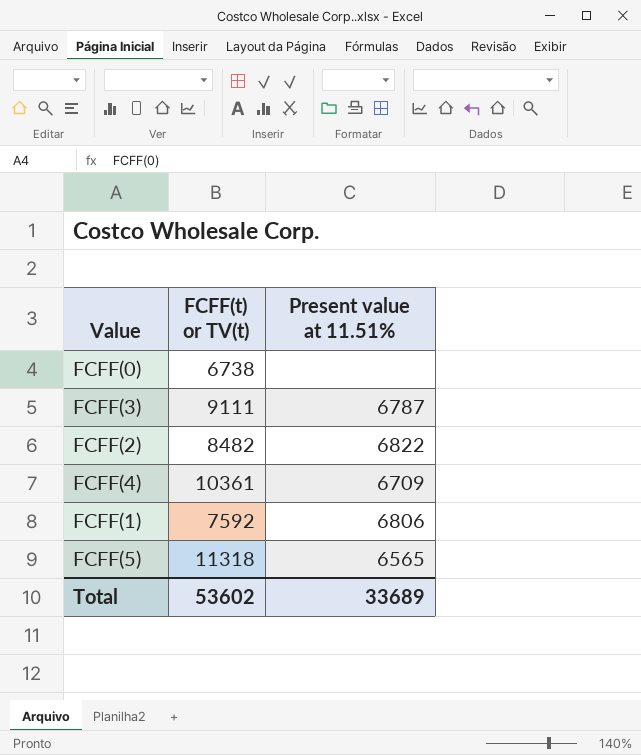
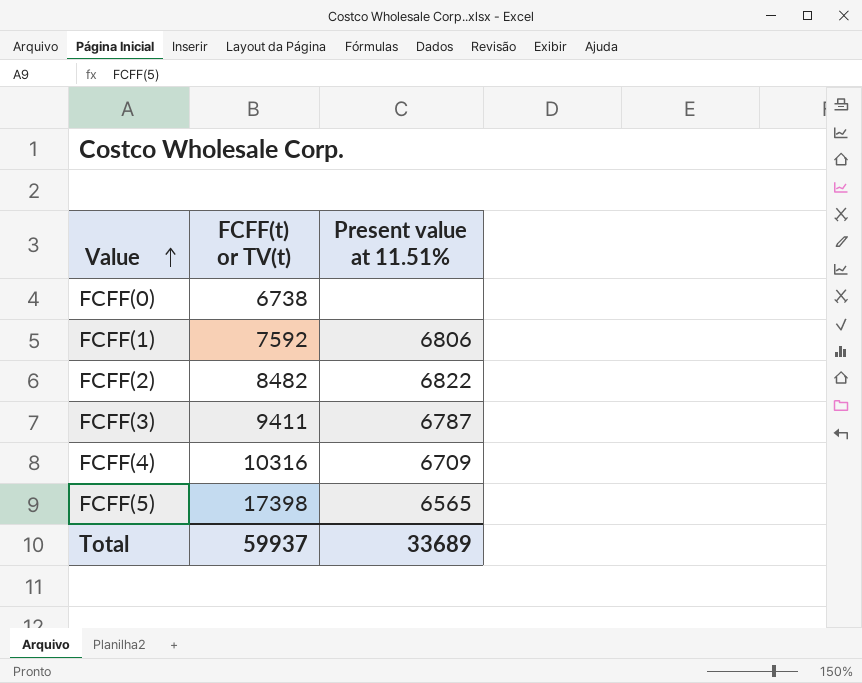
row order: none -> Value ascending
FCFF(3) | FCFF(t) or TV(t): 9111 -> 9411
FCFF(4) | FCFF(t) or TV(t): 10361 -> 10316
FCFF(5) | FCFF(t) or TV(t): 11318 -> 17398
Total | FCFF(t) or TV(t): 53602 -> 59937

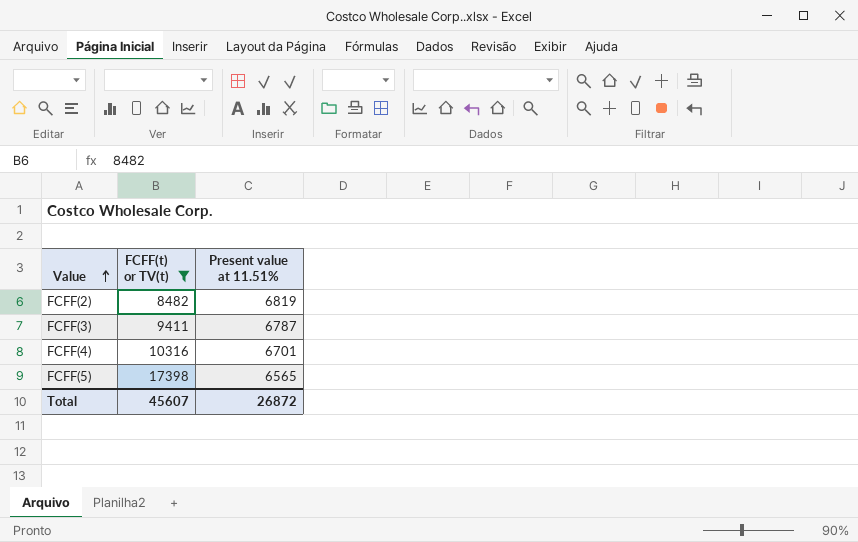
filter: none -> FCFF(t) or TV(t) >= 8482
FCFF(2) | Present value at 11.51%: 6822 -> 6819
FCFF(4) | Present value at 11.51%: 6709 -> 6701
Total | FCFF(t) or TV(t): 59937 -> 45607
Total | Present value at 11.51%: 33689 -> 26872

